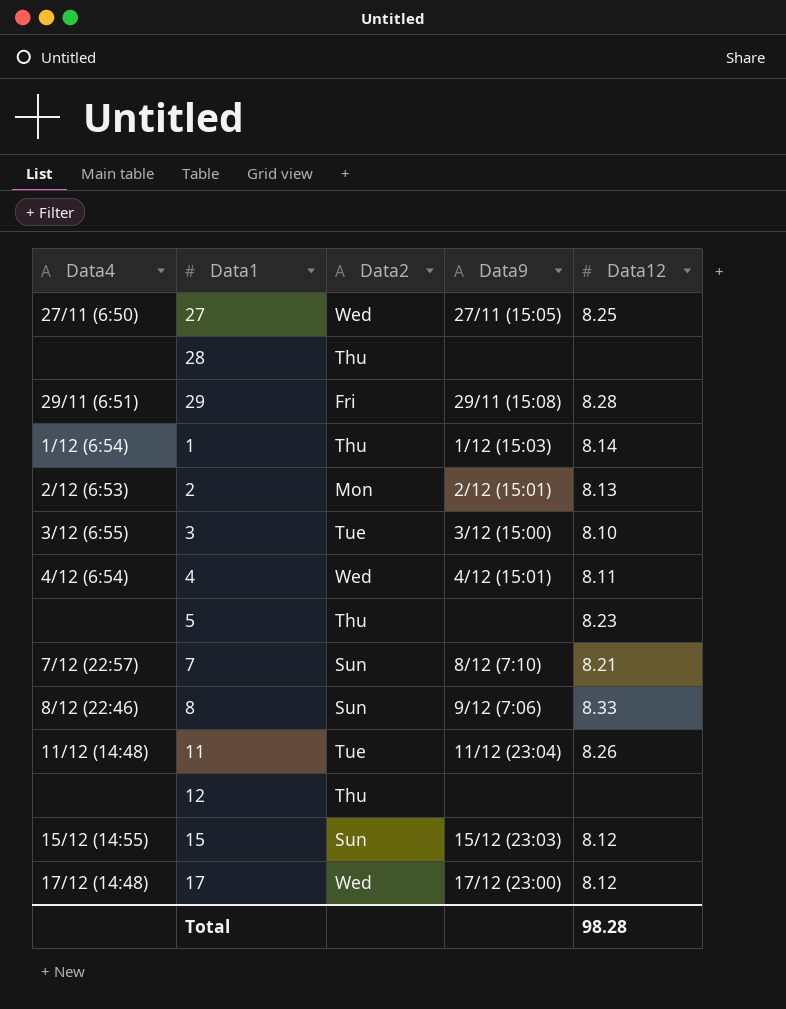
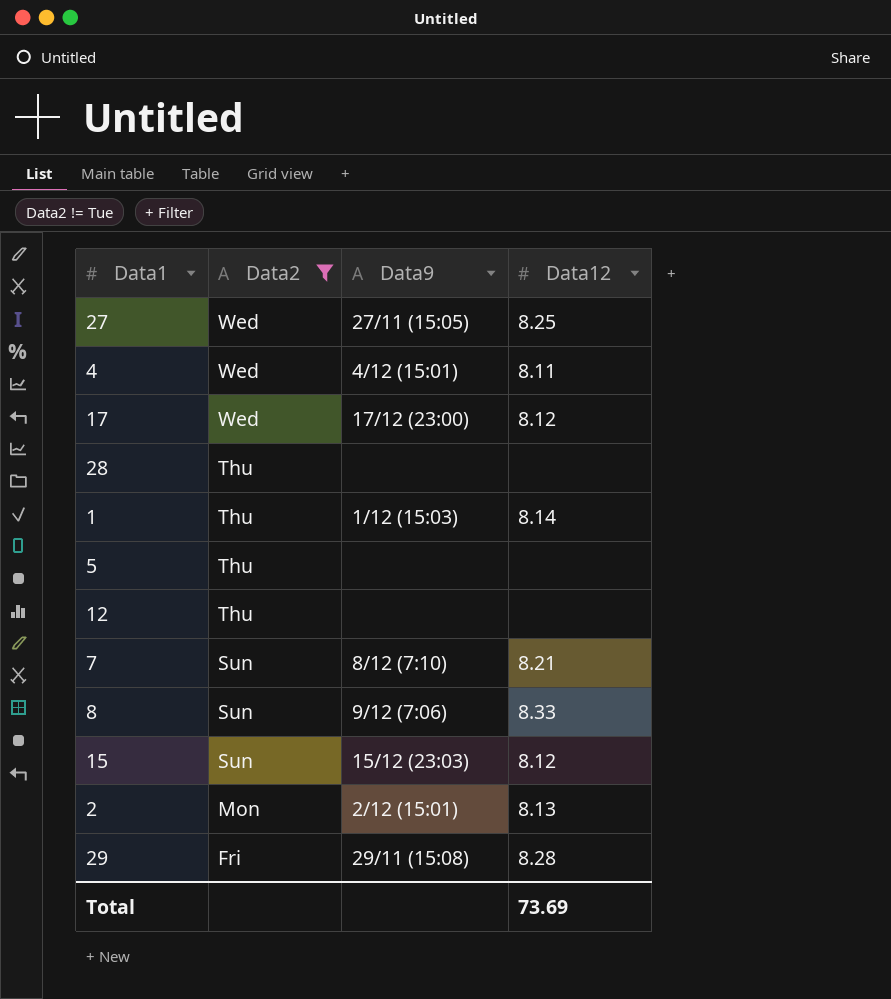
filter: none -> Data2 != Tue
row order: none -> Data2 descending
column Data4 | position: 1 -> none
5 | Data12: 8.23 -> none
Total | Data12: 98.28 -> 73.69

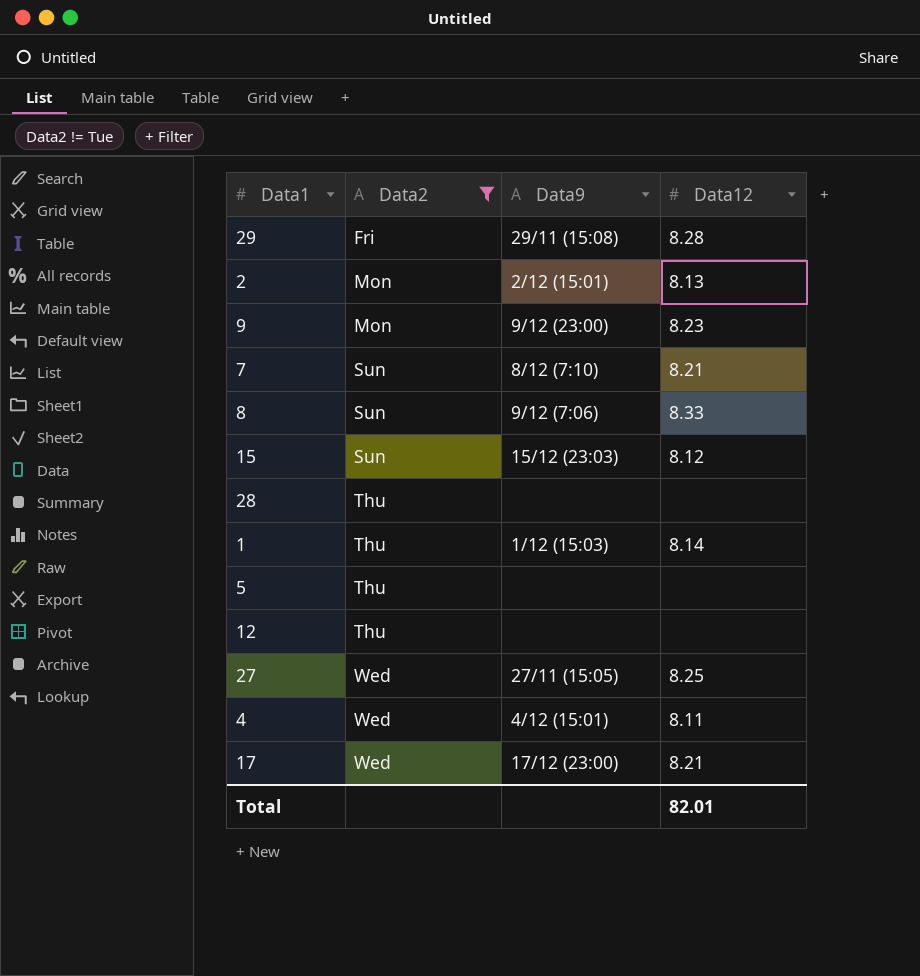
row order: Data2 descending -> Data2 ascending
row 9: none -> Mon | 9/12 (23:00) | 8.23
17 | Data12: 8.12 -> 8.21
Total | Data12: 73.69 -> 82.01

